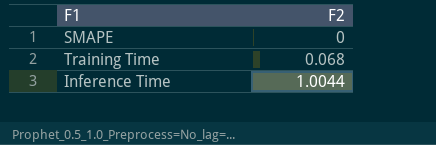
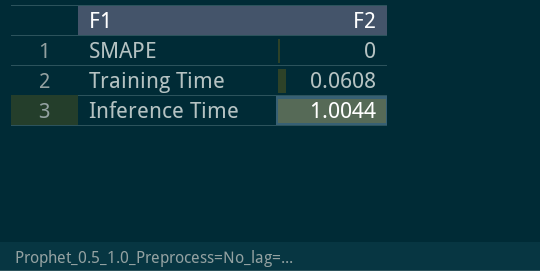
Training Time | F2: 0.068 -> 0.0608

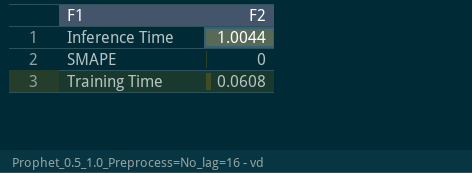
row order: F2 ascending -> F1 ascending

